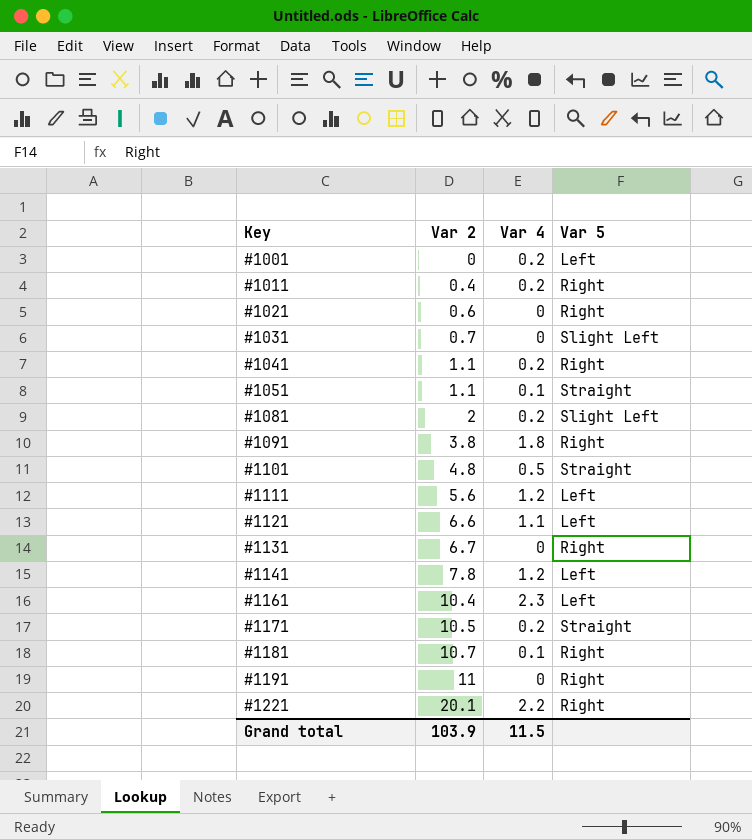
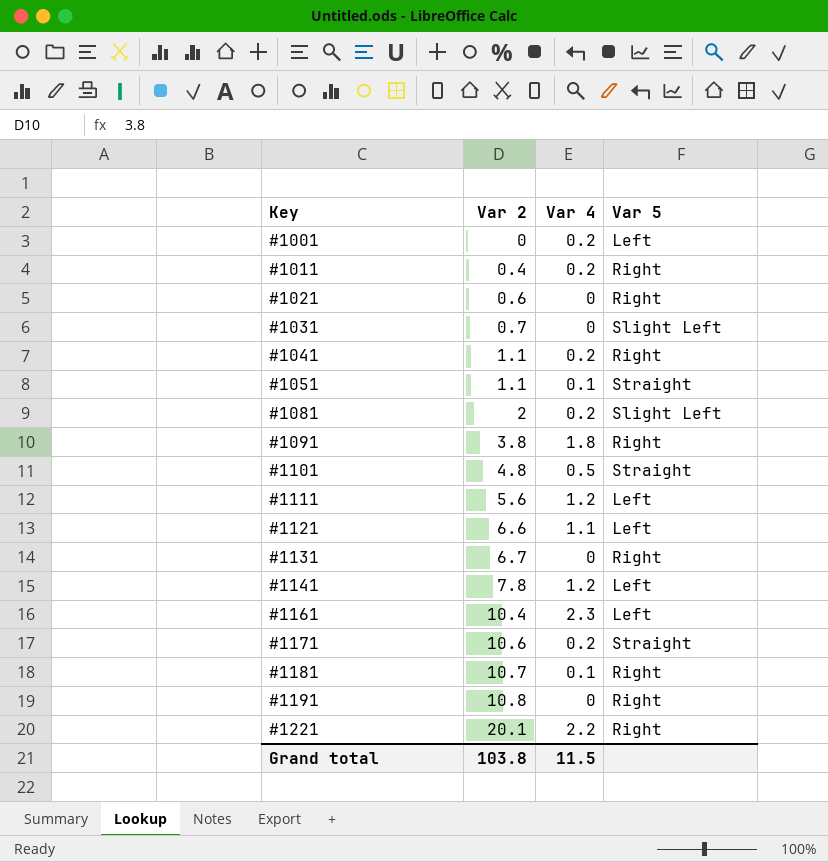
#1171 | Var 2: 10.5 -> 10.6
#1191 | Var 2: 11 -> 10.8
Grand total | Var 2: 103.9 -> 103.8

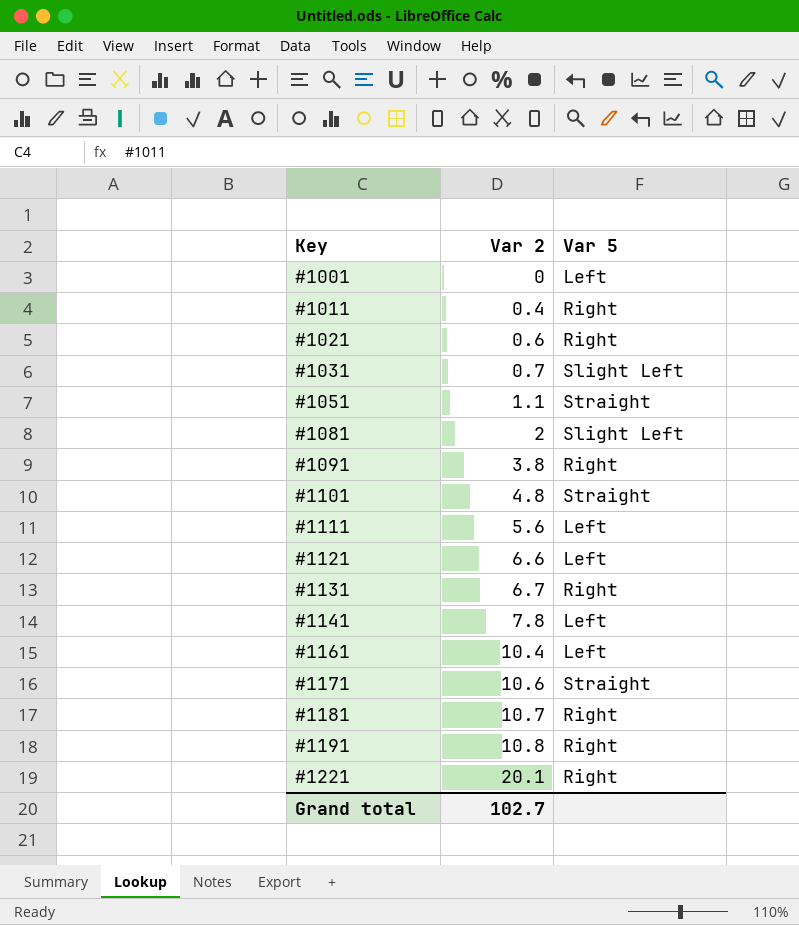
column Var 4 | position: 3 -> none
row #1041: 1.1 | 0.2 | Right -> none
Grand total | Var 2: 103.8 -> 102.7

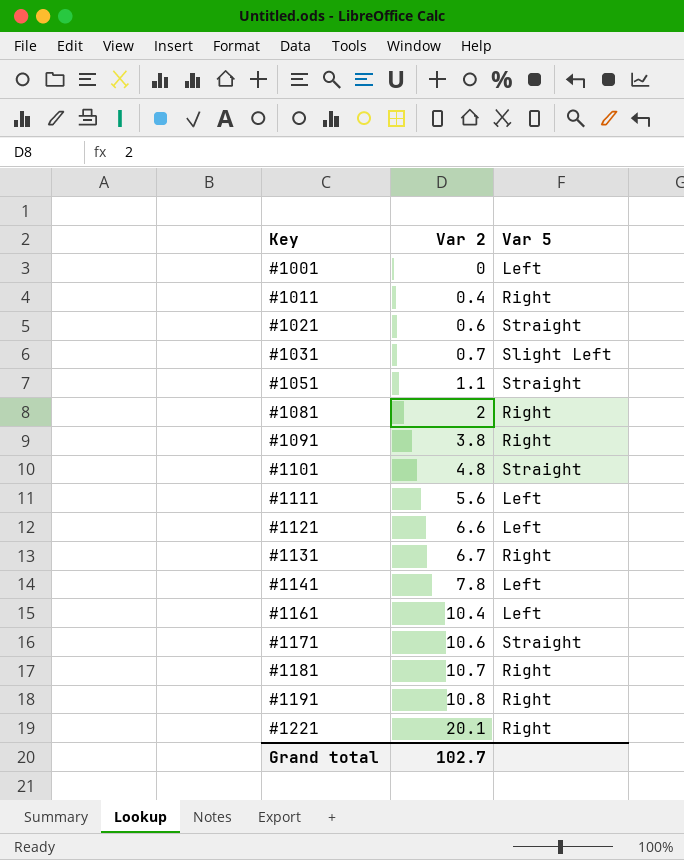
#1021 | Var 5: Right -> Straight
#1081 | Var 5: Slight Left -> Right

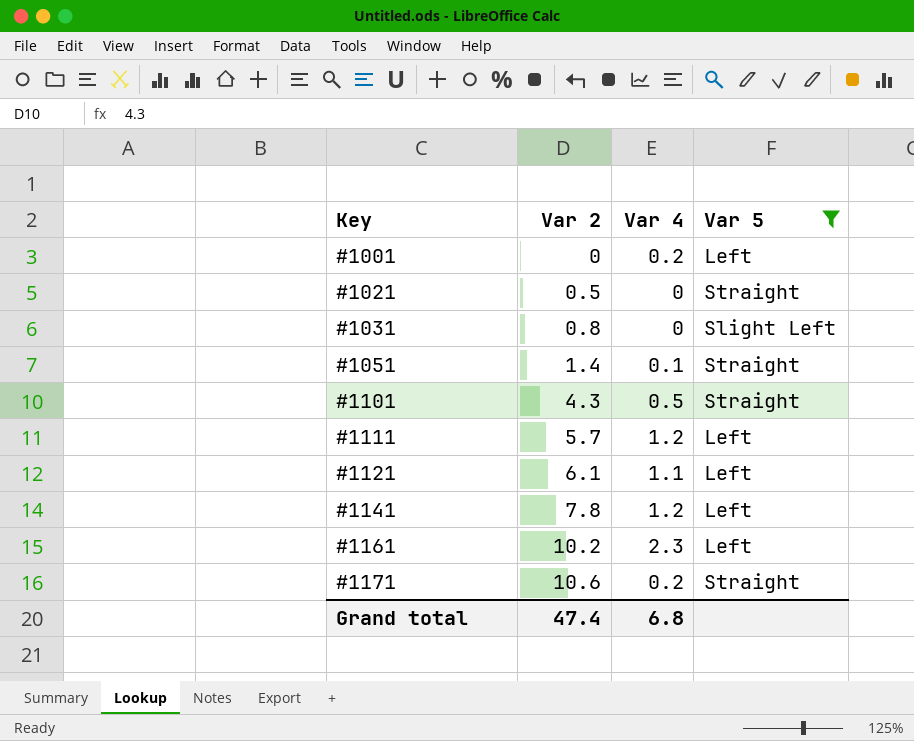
filter: none -> Var 5 != Right
column Var 4 | position: none -> 3
#1021 | Var 2: 0.6 -> 0.5
#1031 | Var 2: 0.7 -> 0.8
#1051 | Var 2: 1.1 -> 1.4
#1101 | Var 2: 4.8 -> 4.3
#1111 | Var 2: 5.6 -> 5.7
#1121 | Var 2: 6.6 -> 6.1
#1161 | Var 2: 10.4 -> 10.2
Grand total | Var 2: 102.7 -> 47.4

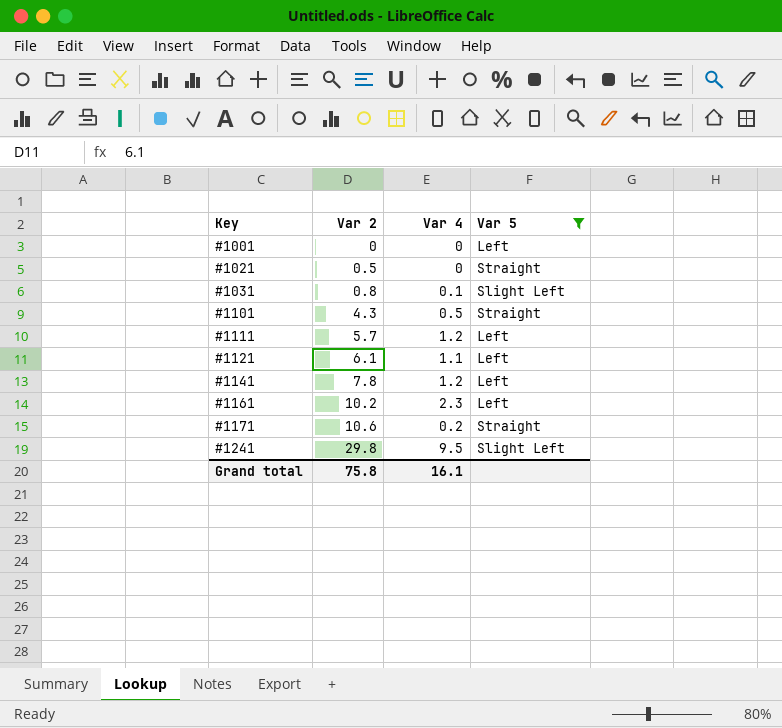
row #1051: 1.4 | 0.1 | Straight -> none
#1001 | Var 4: 0.2 -> 0
#1031 | Var 4: 0 -> 0.1
row #1241: none -> 29.8 | 9.5 | Slight Left
Grand total | Var 2: 47.4 -> 75.8
Grand total | Var 4: 6.8 -> 16.1

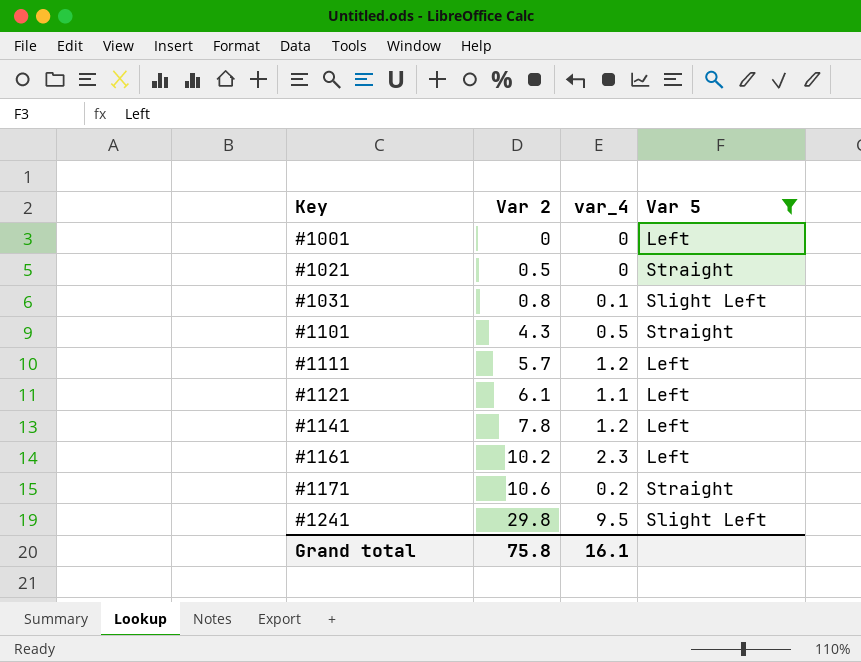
column name: Var 4 -> var_4

